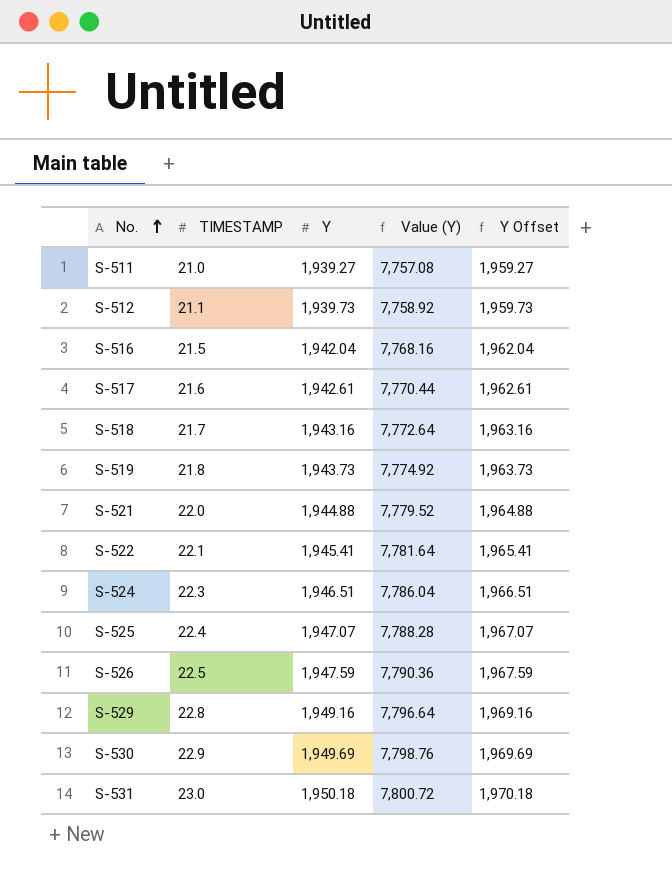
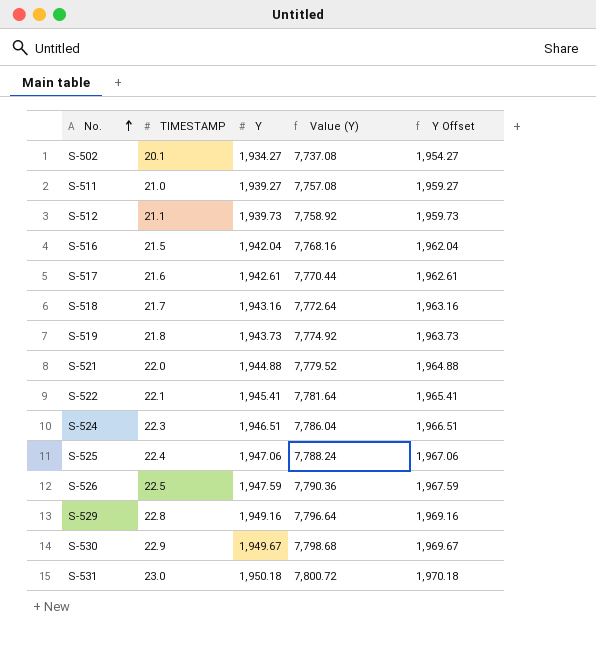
row S-502: none -> 20.1 | 1,934.27 | 7,737.08 | 1,954.27
S-525 | Y: 1,947.07 -> 1,947.06
S-525 | Value (Y): 7,788.28 -> 7,788.24
S-525 | Y Offset: 1,967.07 -> 1,967.06
S-530 | Y: 1,949.69 -> 1,949.67
S-530 | Value (Y): 7,798.76 -> 7,798.68
S-530 | Y Offset: 1,969.69 -> 1,969.67

